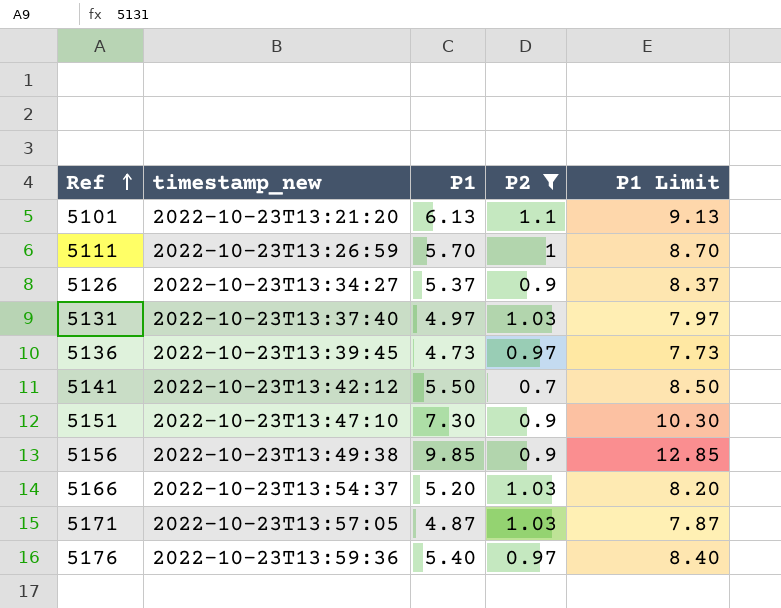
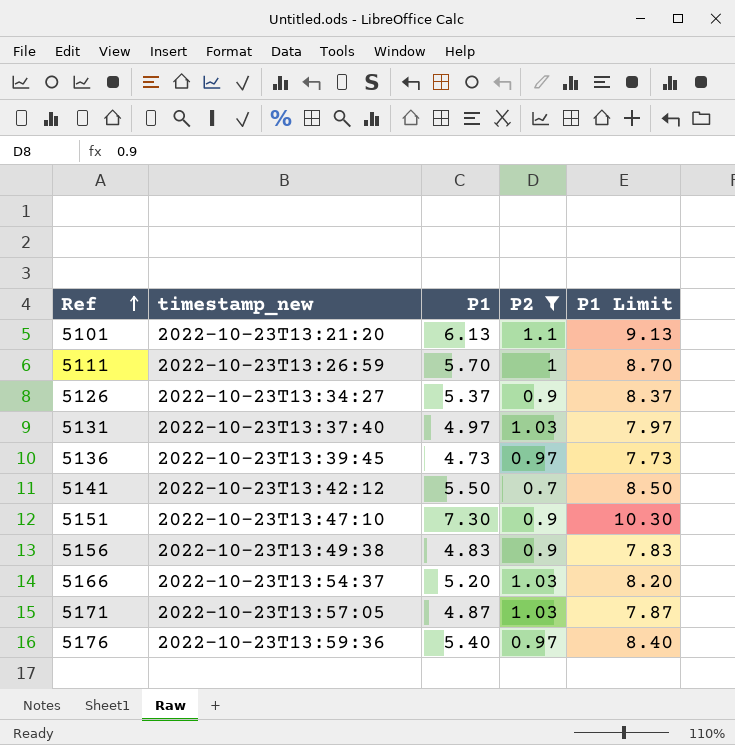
5156 | P1: 9.85 -> 4.83
5156 | P1 Limit: 12.85 -> 7.83

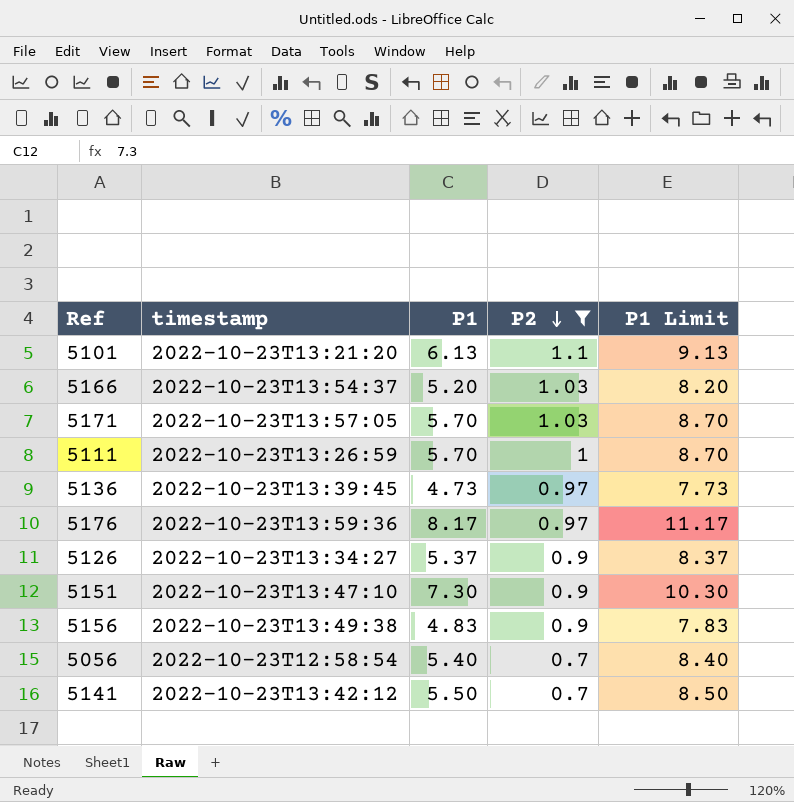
row order: Ref ascending -> P2 descending
column name: timestamp_new -> timestamp
row 5131: 2022-10-23T13:37:40 | 4.97 | 1.03 | 7.97 -> none
5171 | P1: 4.87 -> 5.70
5171 | P1 Limit: 7.87 -> 8.70
5176 | P1: 5.40 -> 8.17
5176 | P1 Limit: 8.40 -> 11.17
row 5056: none -> 2022-10-23T12:58:54 | 5.40 | 0.7 | 8.40

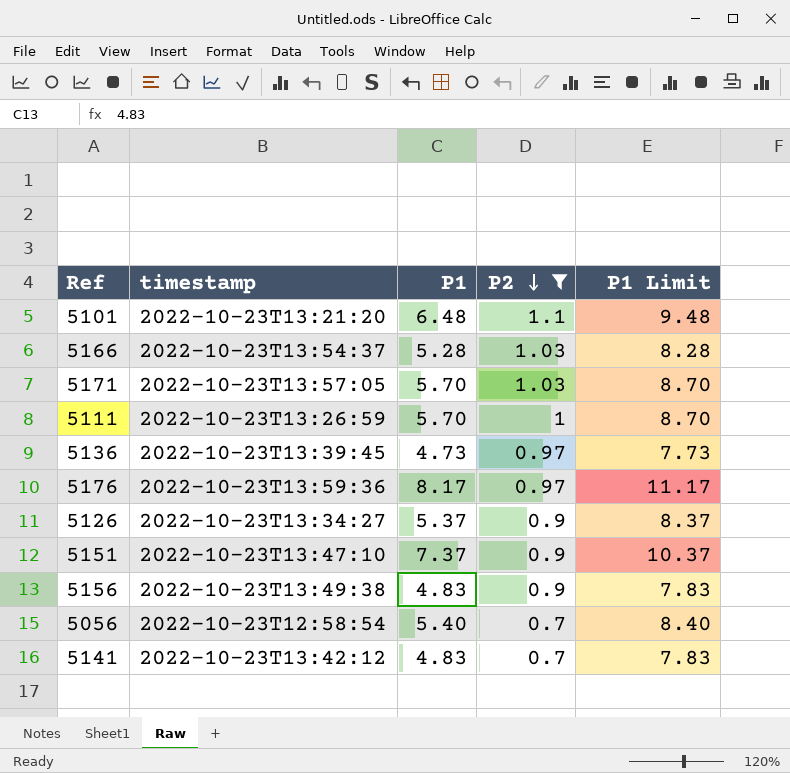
5101 | P1: 6.13 -> 6.48
5101 | P1 Limit: 9.13 -> 9.48
5166 | P1: 5.20 -> 5.28
5166 | P1 Limit: 8.20 -> 8.28
5151 | P1: 7.30 -> 7.37
5151 | P1 Limit: 10.30 -> 10.37
5141 | P1: 5.50 -> 4.83
5141 | P1 Limit: 8.50 -> 7.83

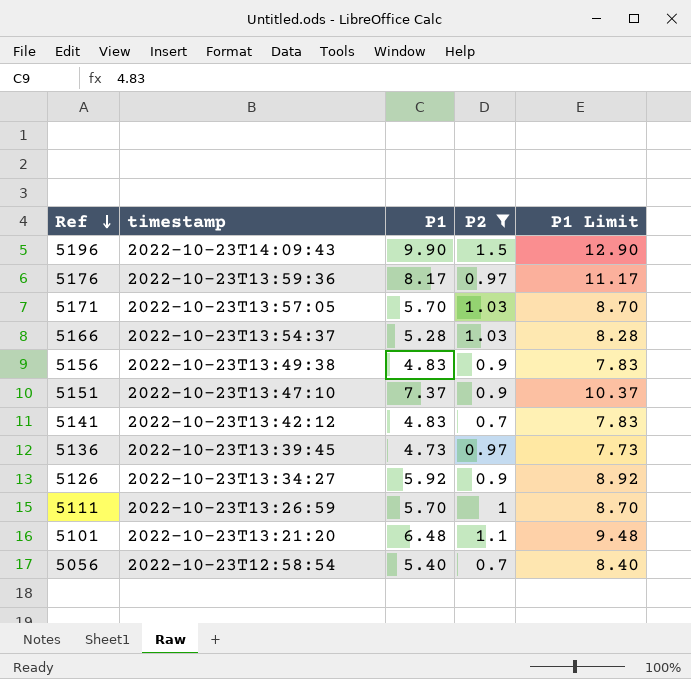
row order: P2 descending -> Ref descending
row 5196: none -> 2022-10-23T14:09:43 | 9.90 | 1.5 | 12.90
5126 | P1: 5.37 -> 5.92
5126 | P1 Limit: 8.37 -> 8.92

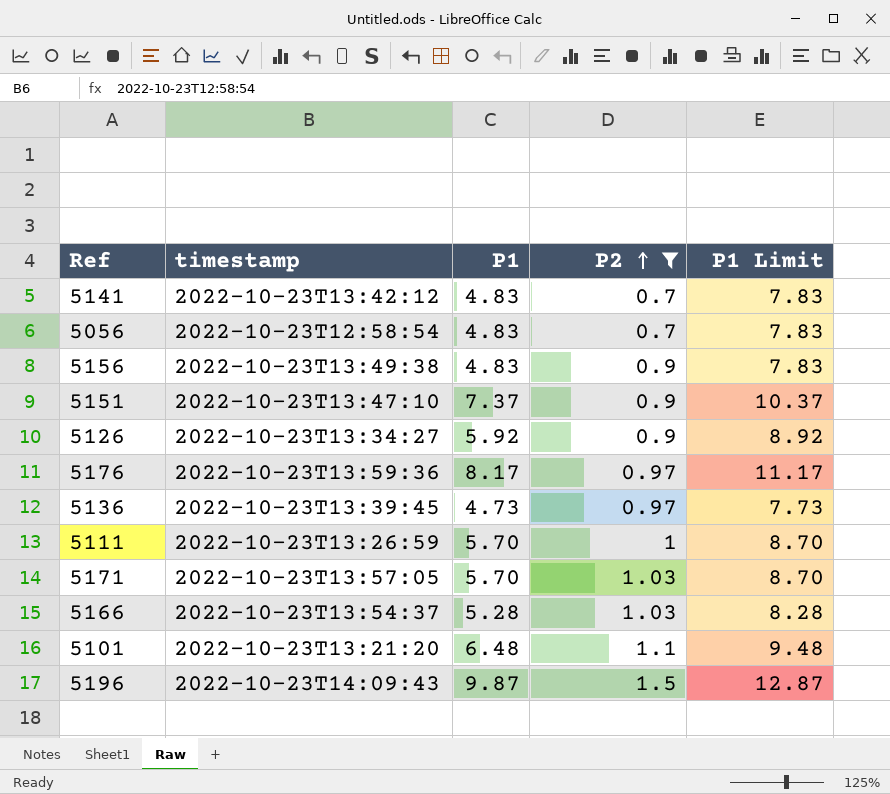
row order: Ref descending -> P2 ascending
5056 | P1: 5.40 -> 4.83
5056 | P1 Limit: 8.40 -> 7.83
5196 | P1: 9.90 -> 9.87
5196 | P1 Limit: 12.90 -> 12.87

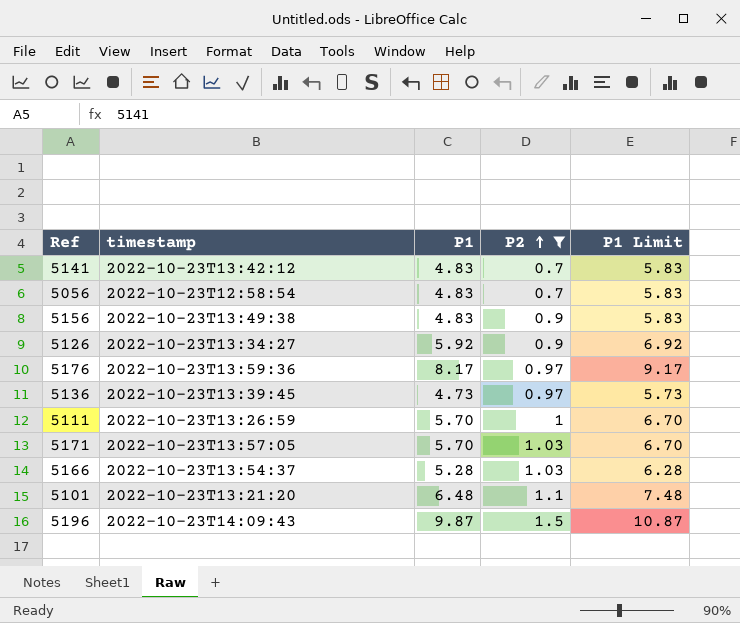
column P1 Limit | formula: [P1] + 3 -> [P1] + 1
row 5151: 2022-10-23T13:47:10 | 7.37 | 0.9 | 10.37 -> none

